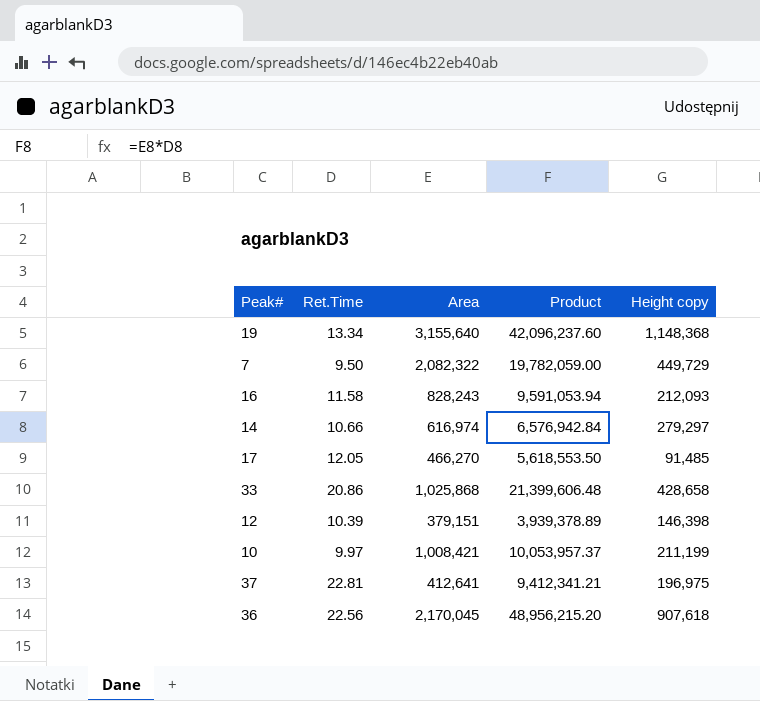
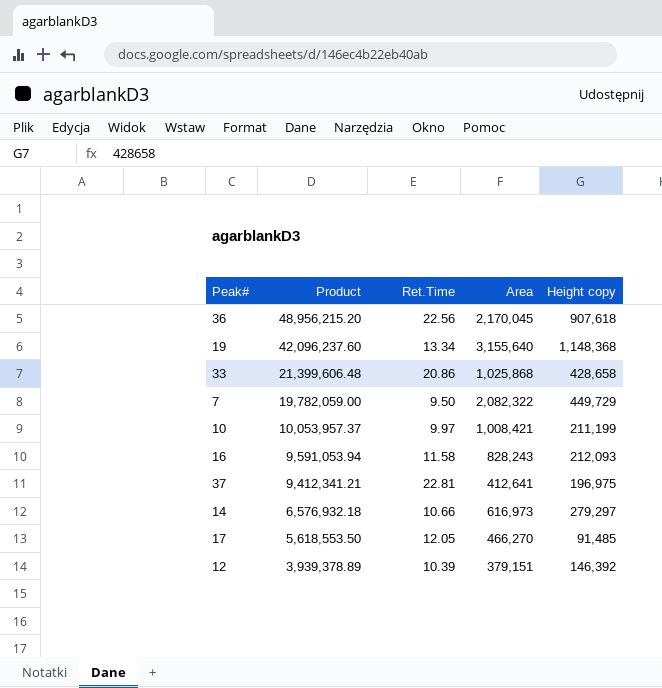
row order: none -> Product descending
column Product | position: 4 -> 2
14 | Product: 6,576,942.84 -> 6,576,932.18
14 | Area: 616,974 -> 616,973
12 | Height copy: 146,398 -> 146,392

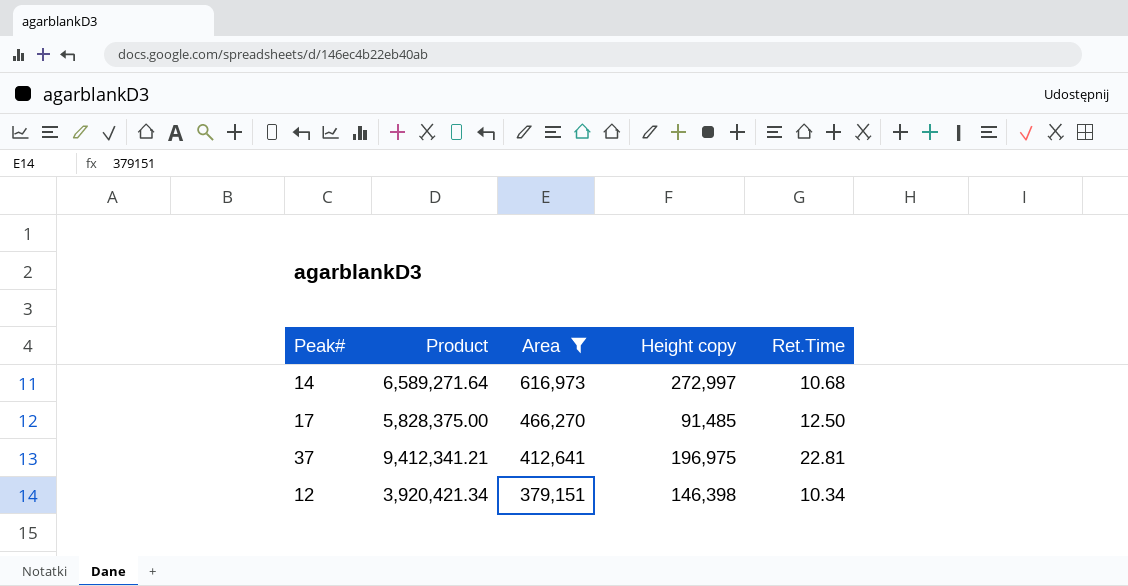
filter: none -> Area <= 616,973
row order: Product descending -> Area descending
column Ret.Time | position: 3 -> 5
14 | Product: 6,576,932.18 -> 6,589,271.64
14 | Height copy: 279,297 -> 272,997
14 | Ret.Time: 10.66 -> 10.68
17 | Product: 5,618,553.50 -> 5,828,375.00
17 | Ret.Time: 12.05 -> 12.50
12 | Product: 3,939,378.89 -> 3,920,421.34
12 | Height copy: 146,392 -> 146,398
12 | Ret.Time: 10.39 -> 10.34

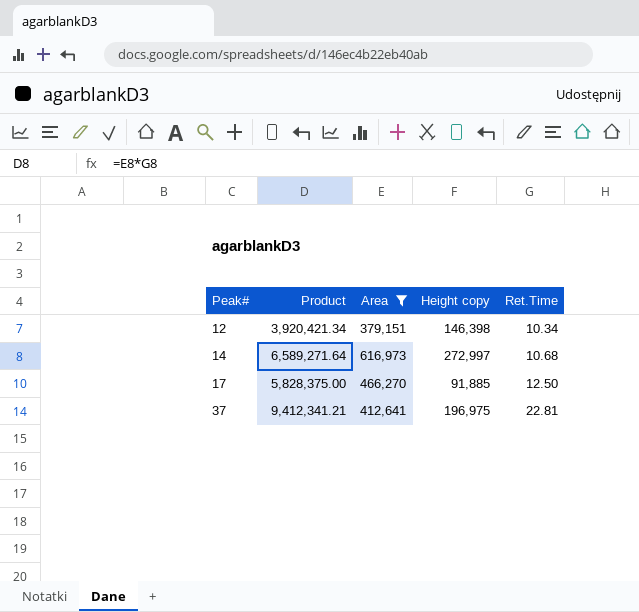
row order: Area descending -> Peak# ascending
17 | Height copy: 91,485 -> 91,885

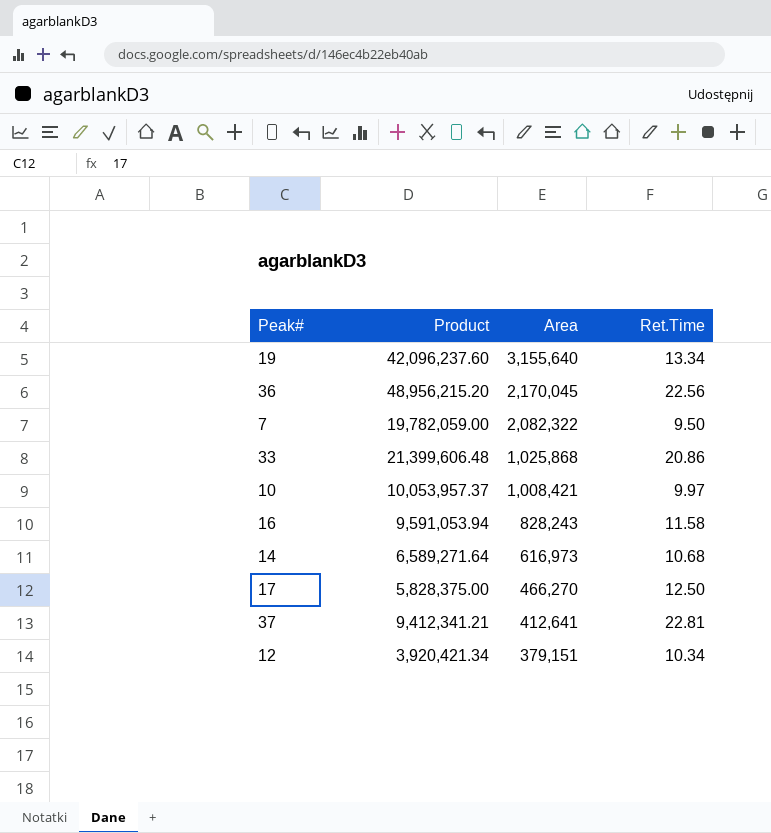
filter: Area <= 616,973 -> none
row order: Peak# ascending -> Area descending
column Height copy | position: 4 -> none

